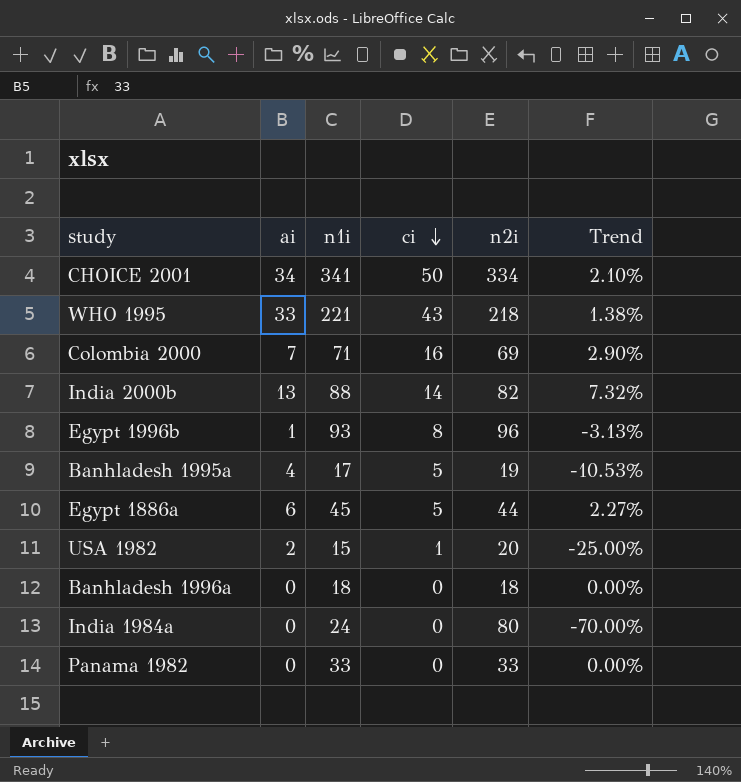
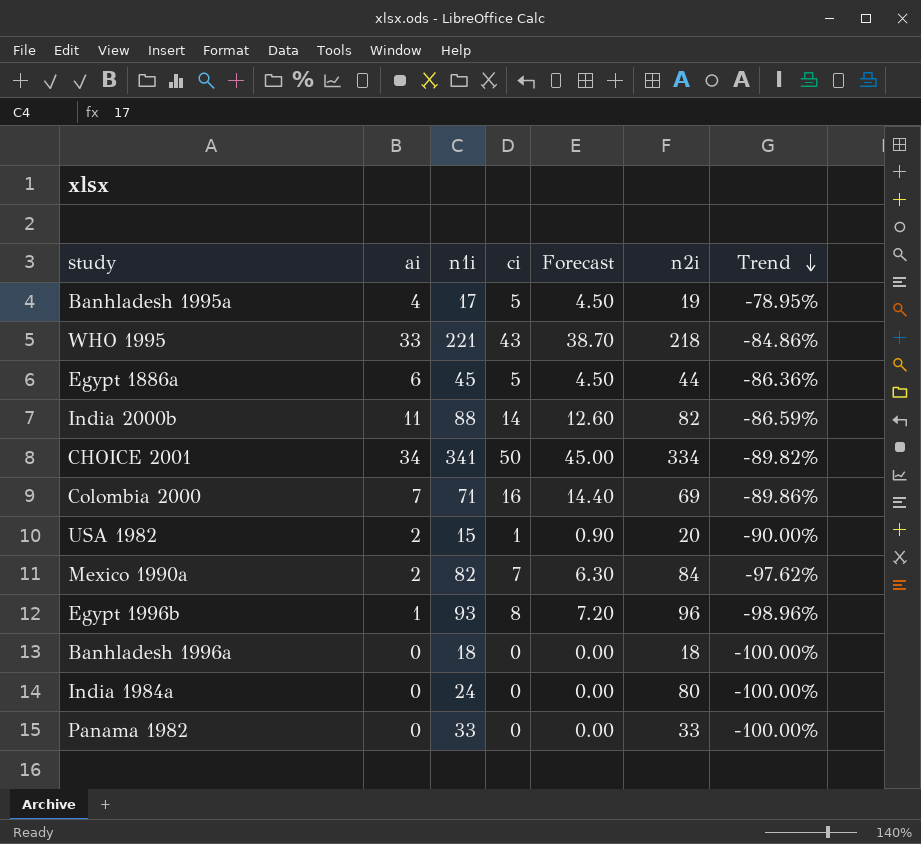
row order: ci descending -> Trend descending
column Forecast | formula: none -> [ci] * 0.9
column Trend | formula: ([n1i] - [n2i]) / [n2i] -> ([ai] - [n2i]) / [n2i]
India 2000b | ai: 13 -> 11
row Mexico 1990a: none -> 2 | 82 | 7 | 6.30 | 84 | -97.62%

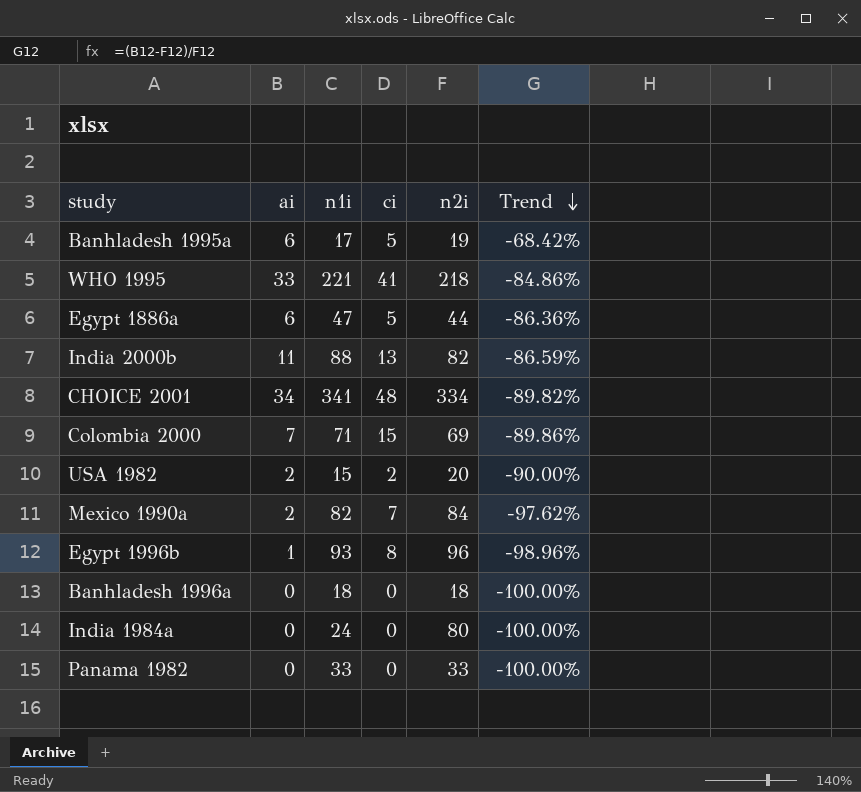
column Forecast | formula: [ci] * 0.9 -> none
Banhladesh 1995a | ai: 4 -> 6
Banhladesh 1995a | Trend: -78.95% -> -68.42%
WHO 1995 | ci: 43 -> 41
Egypt 1886a | n1i: 45 -> 47
India 2000b | ci: 14 -> 13
CHOICE 2001 | ci: 50 -> 48
Colombia 2000 | ci: 16 -> 15
USA 1982 | ci: 1 -> 2

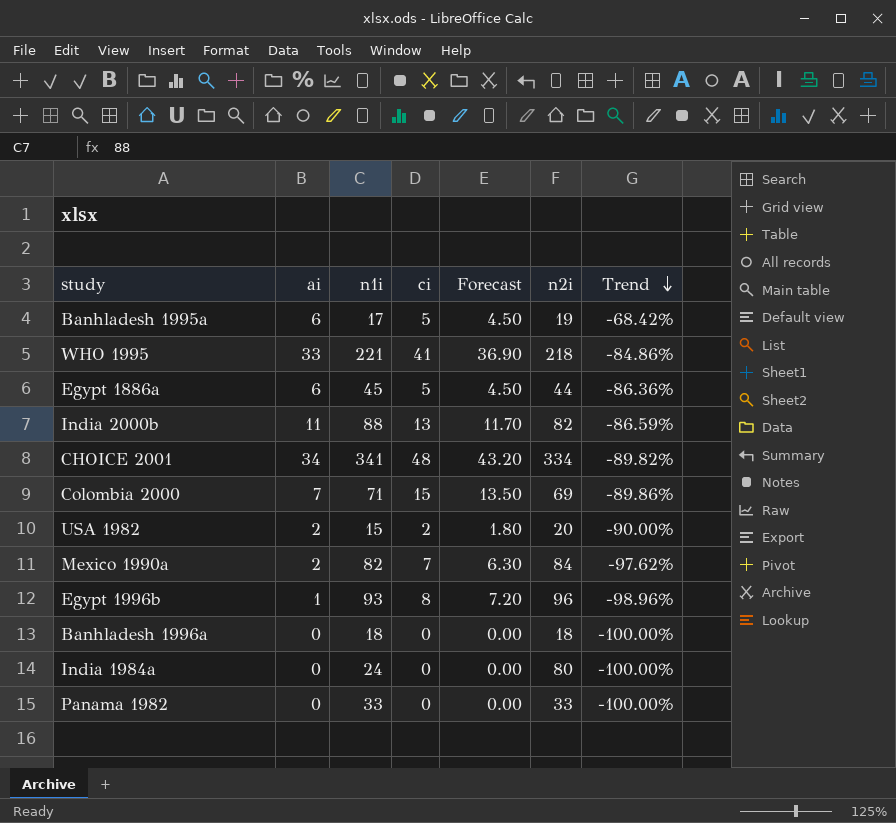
column Forecast | formula: none -> [ci] * 0.9
Egypt 1886a | n1i: 47 -> 45

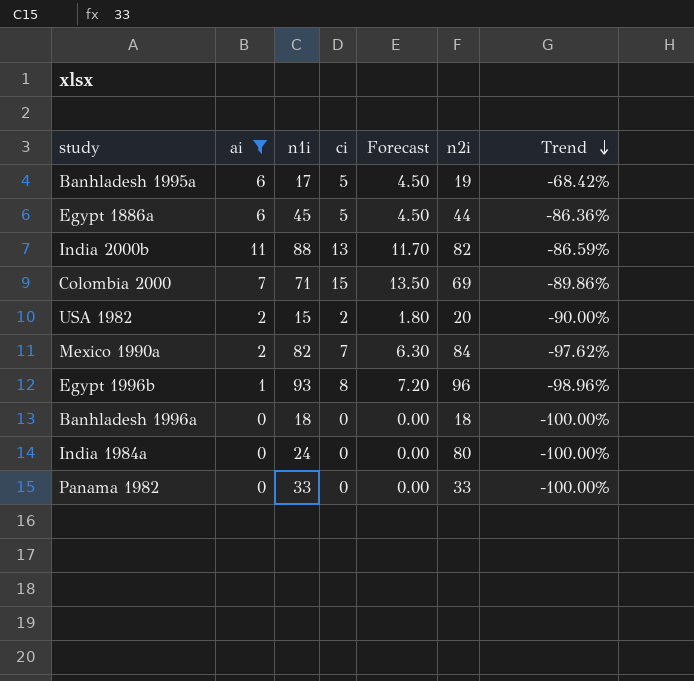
filter: none -> ai <= 11

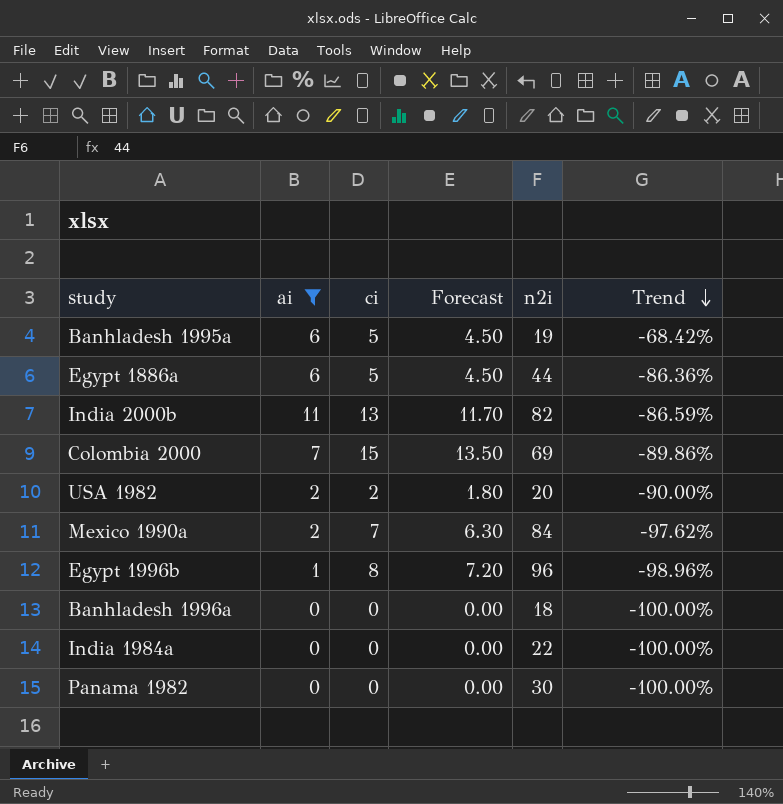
column n1i | position: 3 -> none
India 1984a | n2i: 80 -> 22
Panama 1982 | n2i: 33 -> 30

